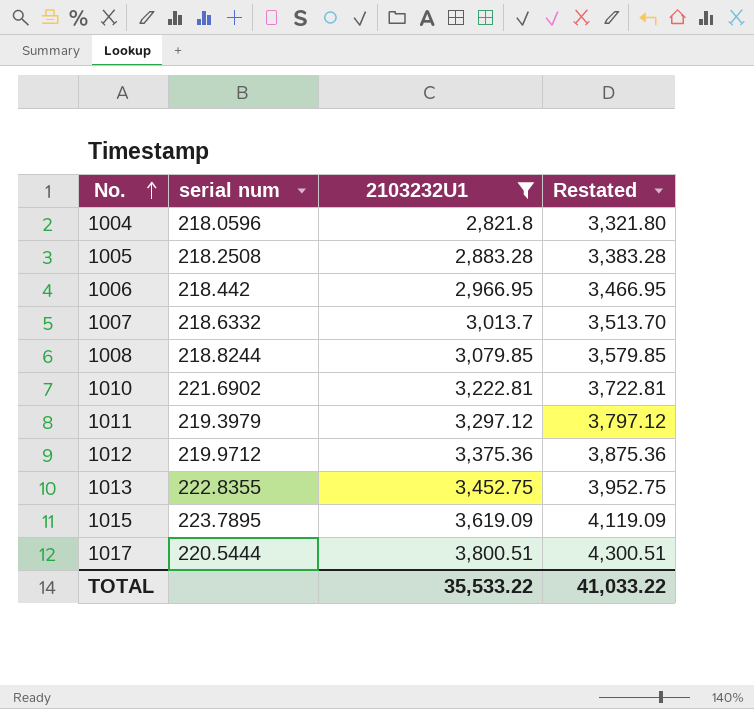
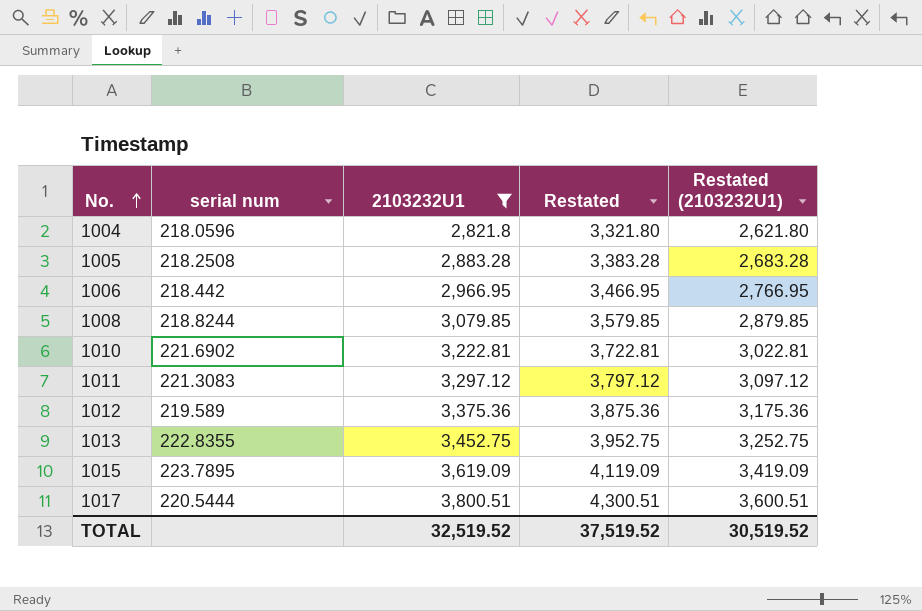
column Restated (2103232U1) | formula: none -> [2103232U1] - 200
row 1007: 218.6332 | 3,013.7 | 3,513.70 -> none
1011 | serial num: 219.3979 -> 221.3083
1012 | serial num: 219.9712 -> 219.589
TOTAL | 2103232U1: 35,533.22 -> 32,519.52
TOTAL | Restated: 41,033.22 -> 37,519.52

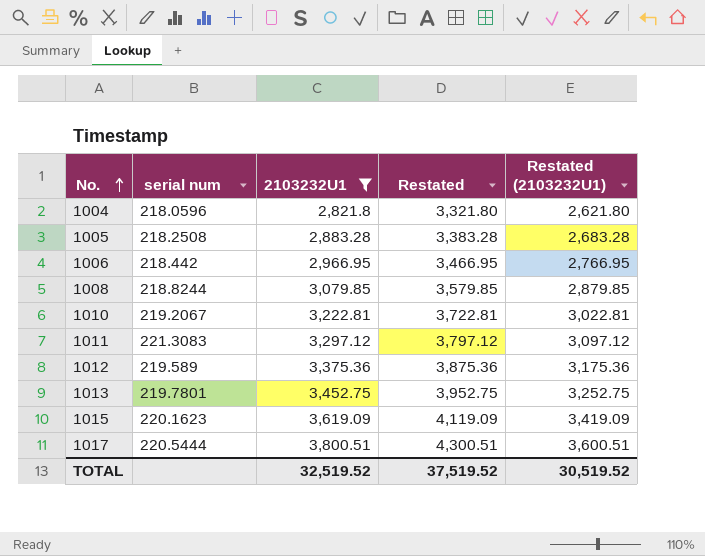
1010 | serial num: 221.6902 -> 219.2067
1013 | serial num: 222.8355 -> 219.7801
1015 | serial num: 223.7895 -> 220.1623

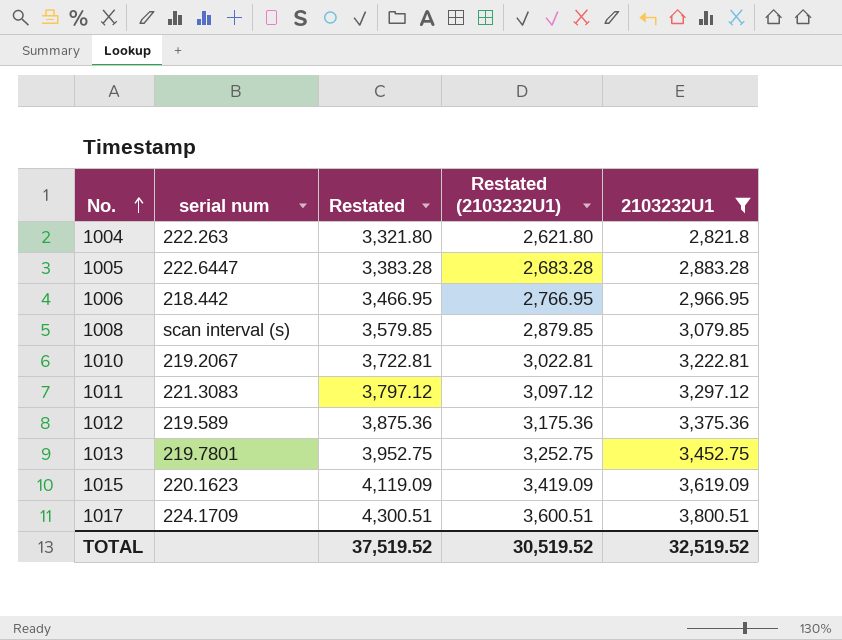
column 2103232U1 | position: 3 -> 5
1004 | serial num: 218.0596 -> 222.263
1005 | serial num: 218.2508 -> 222.6447
1008 | serial num: 218.8244 -> scan interval (s)
1017 | serial num: 220.5444 -> 224.1709

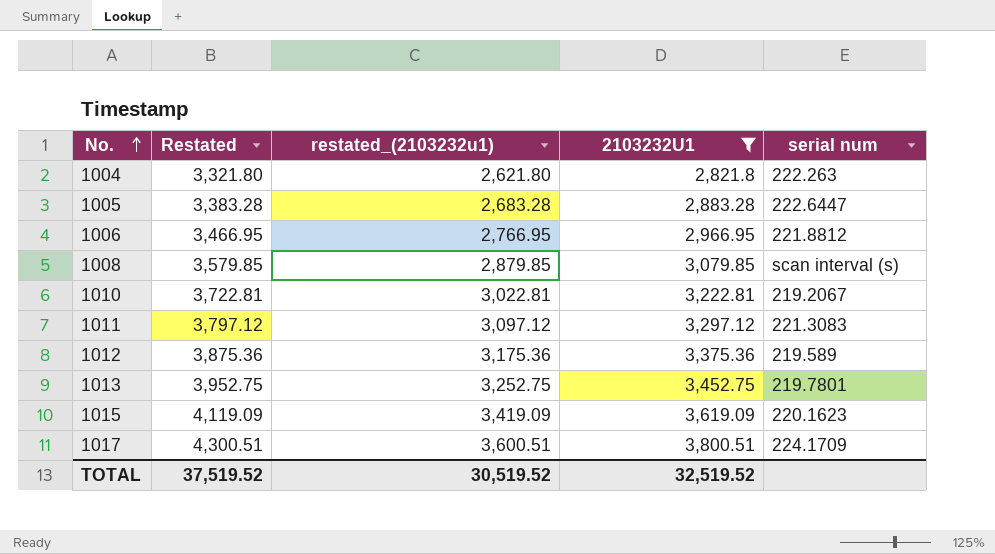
column name: Restated (2103232U1) -> restated_(2103232u1)
column serial num | position: 2 -> 5
1006 | serial num: 218.442 -> 221.8812

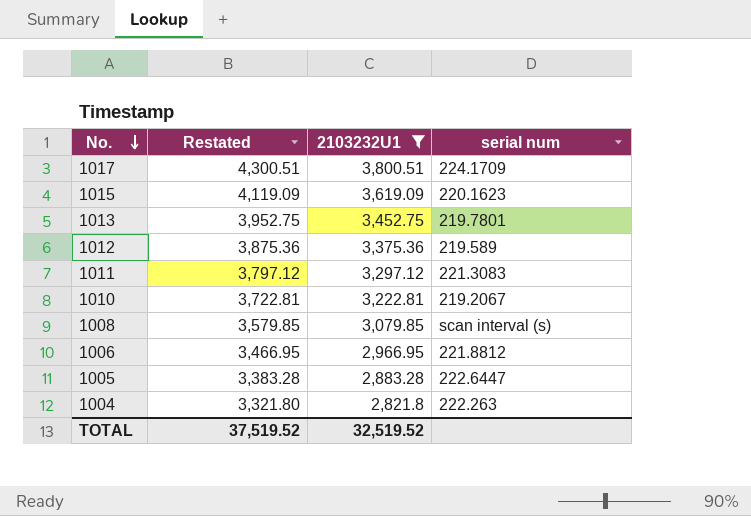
row order: No. ascending -> No. descending
column restated_(2103232u1) | formula: [2103232U1] - 200 -> none

